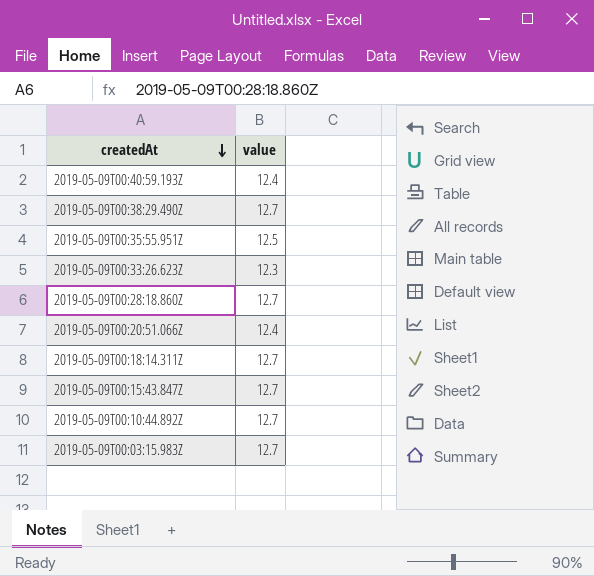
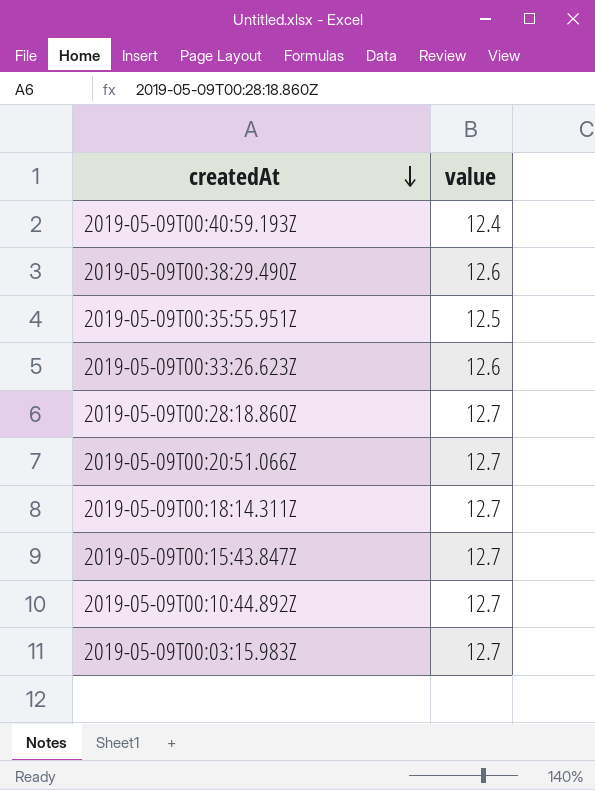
2019-05-09T00:38:29.490Z | value: 12.7 -> 12.6
2019-05-09T00:33:26.623Z | value: 12.3 -> 12.6
2019-05-09T00:20:51.066Z | value: 12.4 -> 12.7

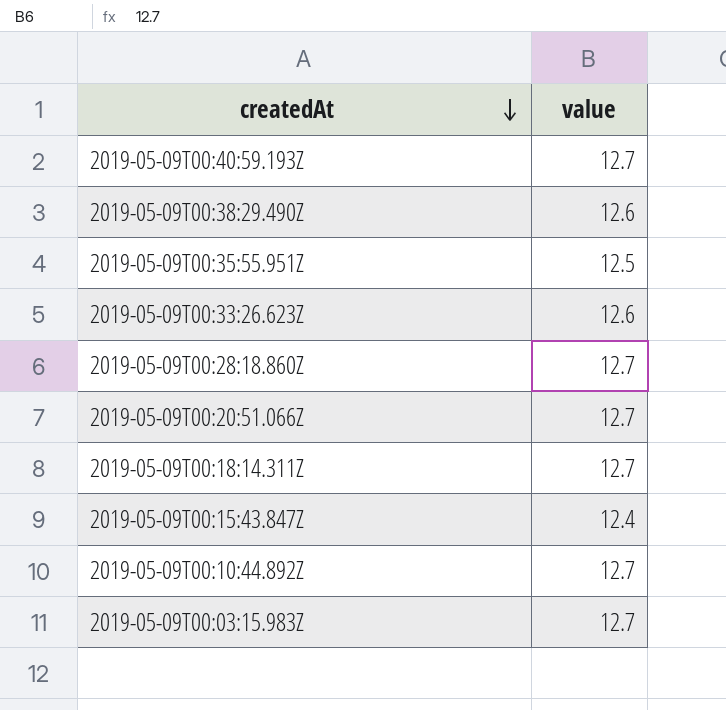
2019-05-09T00:40:59.193Z | value: 12.4 -> 12.7
2019-05-09T00:15:43.847Z | value: 12.7 -> 12.4

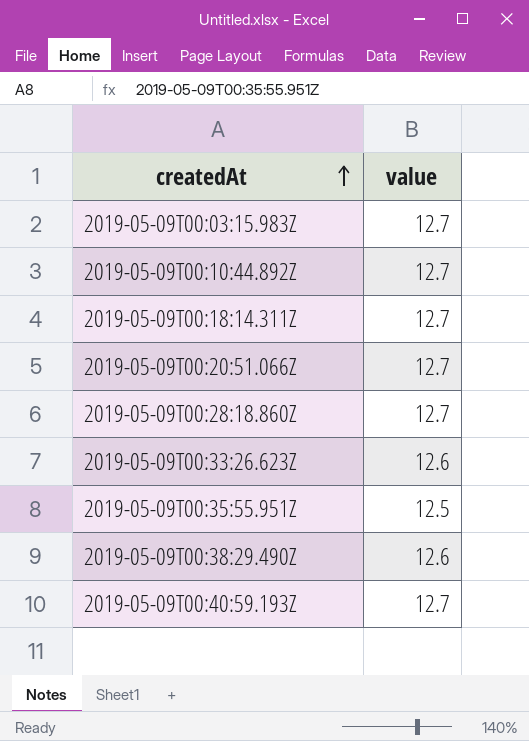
row order: createdAt descending -> createdAt ascending
row 2019-05-09T00:15:43.847Z: 12.4 -> none

